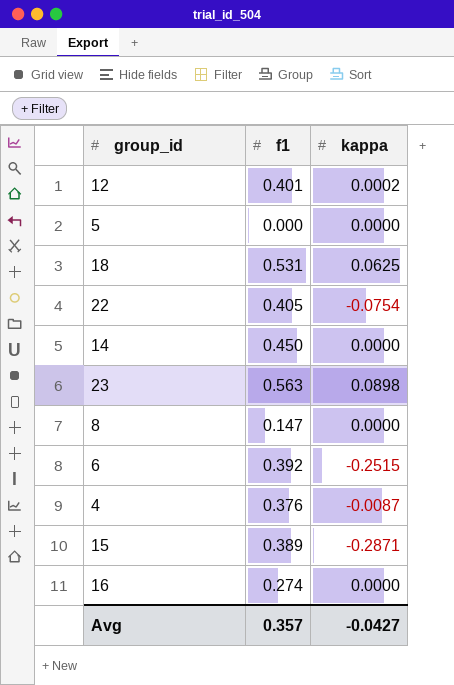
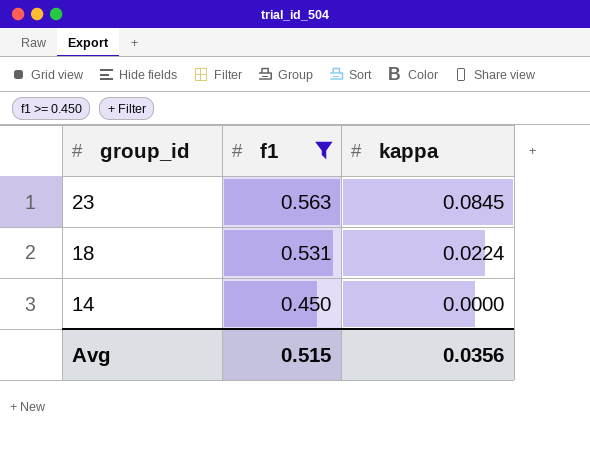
filter: none -> f1 >= 0.450
row order: none -> group_id descending
23 | kappa: 0.0898 -> 0.0845
18 | kappa: 0.0625 -> 0.0224
Avg | f1: 0.357 -> 0.515
Avg | kappa: -0.0427 -> 0.0356

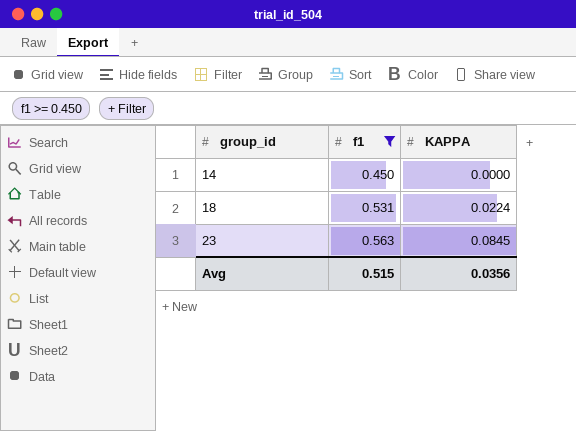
row order: group_id descending -> group_id ascending
column name: kappa -> KAPPA

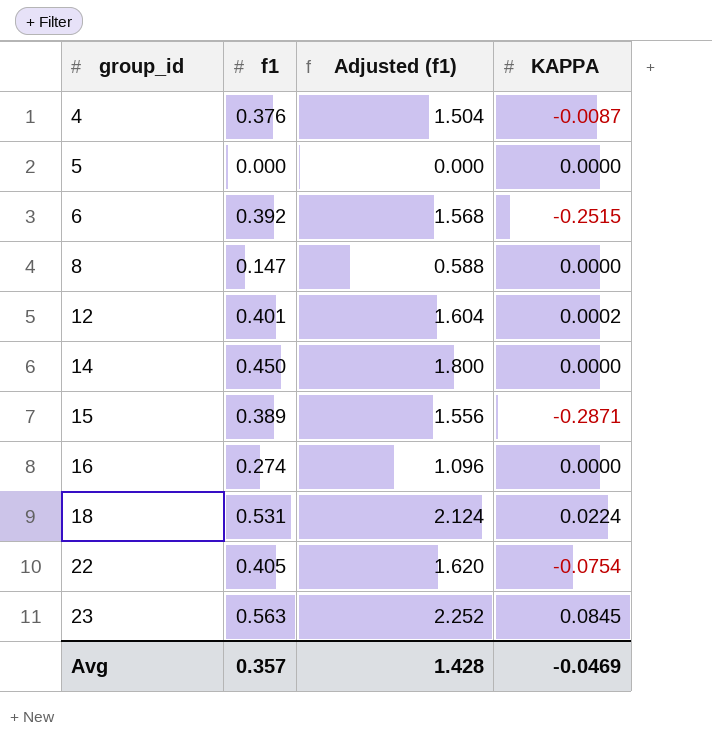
filter: f1 >= 0.450 -> none
column Adjusted (f1) | formula: none -> [f1] * 4
Avg | f1: 0.515 -> 0.357
Avg | KAPPA: 0.0356 -> -0.0469

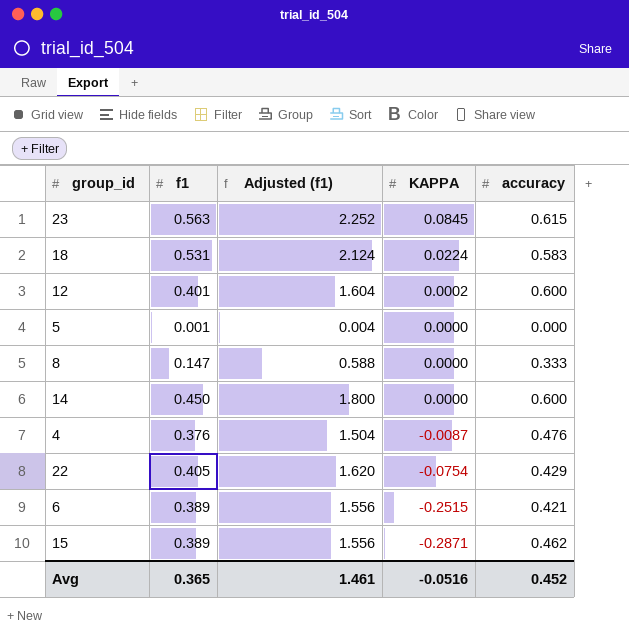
row order: group_id ascending -> KAPPA descending
column accuracy | position: none -> 5
row 16: 0.274 | 1.096 | 0.0000 -> none
5 | f1: 0.000 -> 0.001
5 | Adjusted (f1): 0.000 -> 0.004
6 | f1: 0.392 -> 0.389
6 | Adjusted (f1): 1.568 -> 1.556
Avg | f1: 0.357 -> 0.365
Avg | Adjusted (f1): 1.428 -> 1.461
Avg | KAPPA: -0.0469 -> -0.0516

